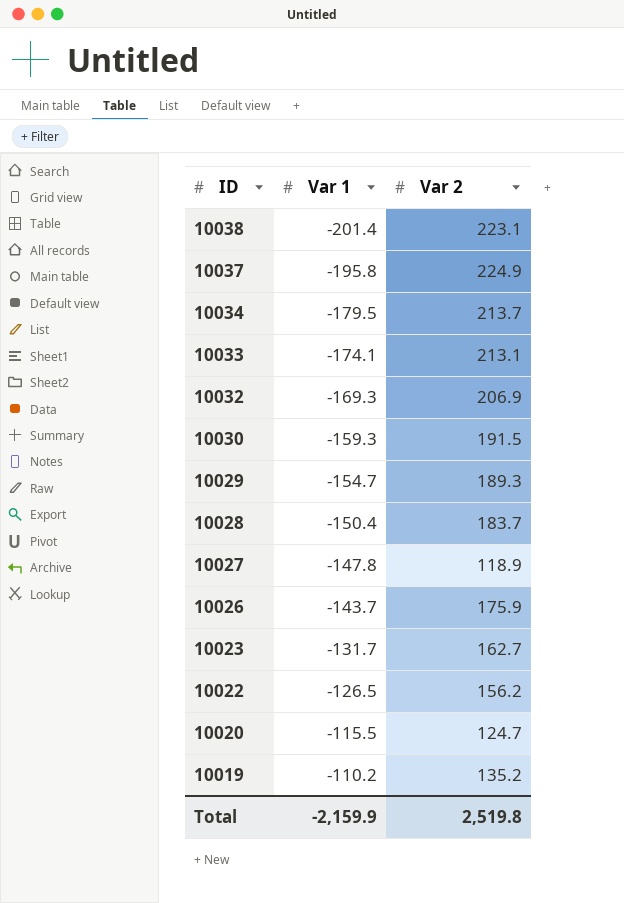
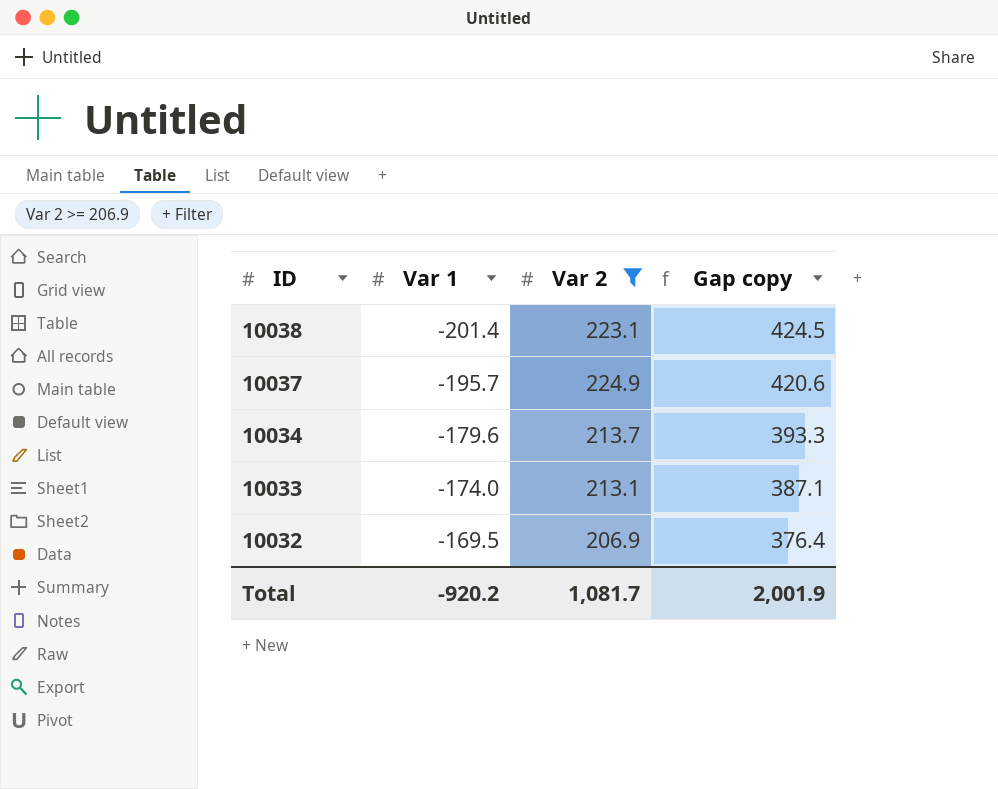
filter: none -> Var 2 >= 206.9
column Gap copy | formula: none -> [Var 2] - [Var 1]
10037 | Var 1: -195.8 -> -195.7
10034 | Var 1: -179.5 -> -179.6
10033 | Var 1: -174.1 -> -174.0
10032 | Var 1: -169.3 -> -169.5
Total | Var 1: -2,159.9 -> -920.2
Total | Var 2: 2,519.8 -> 1,081.7

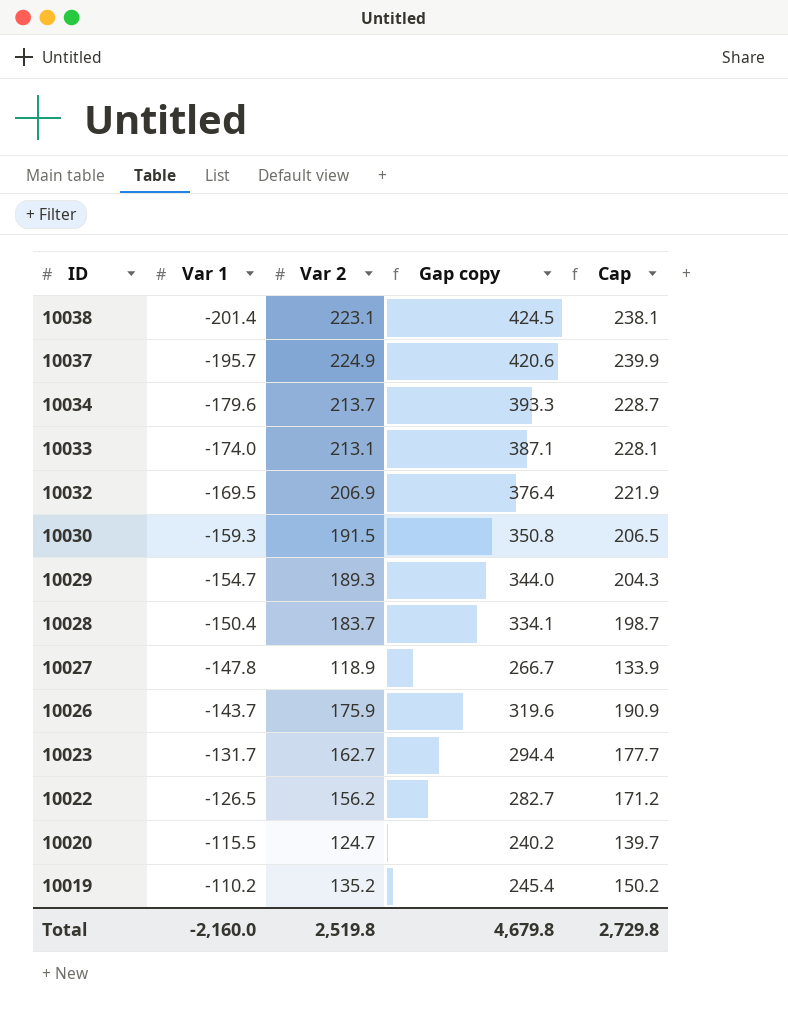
filter: Var 2 >= 206.9 -> none
column Cap | formula: none -> [Var 2] + 15
Total | Var 1: -920.2 -> -2,160.0
Total | Var 2: 1,081.7 -> 2,519.8
Total | Gap copy: 2,001.9 -> 4,679.8

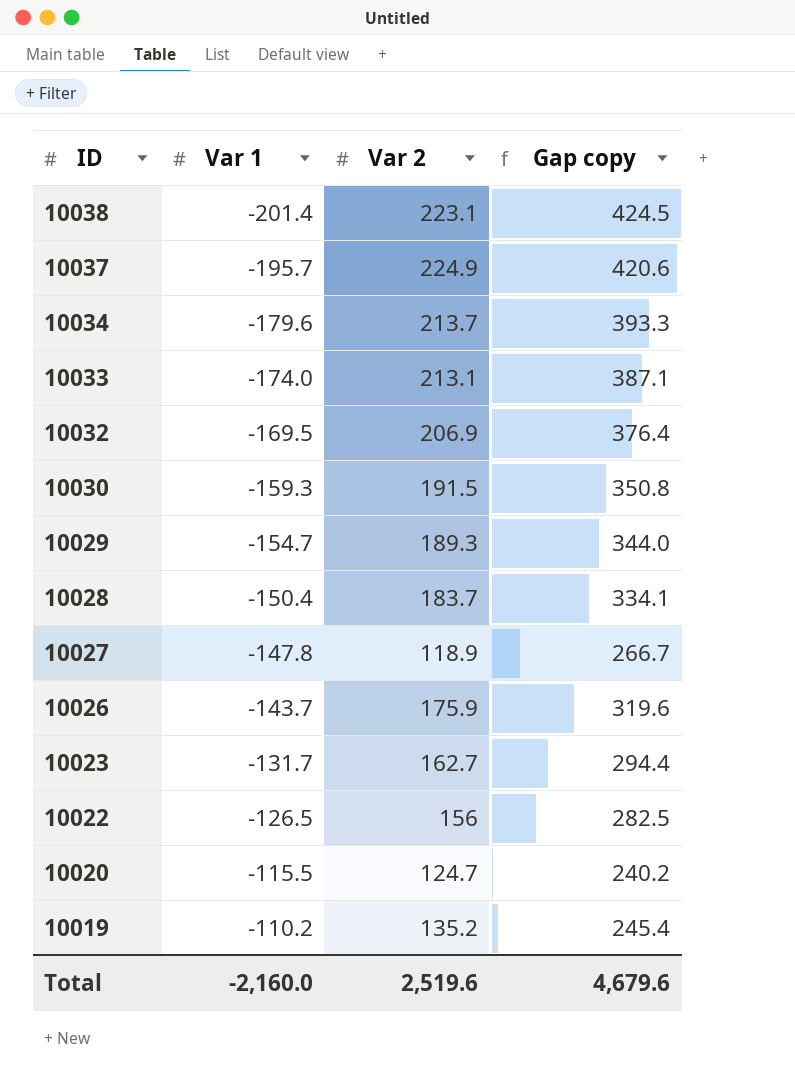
column Cap | formula: [Var 2] + 15 -> none
10022 | Var 2: 156.2 -> 156
10022 | Gap copy: 282.7 -> 282.5
Total | Var 2: 2,519.8 -> 2,519.6
Total | Gap copy: 4,679.8 -> 4,679.6

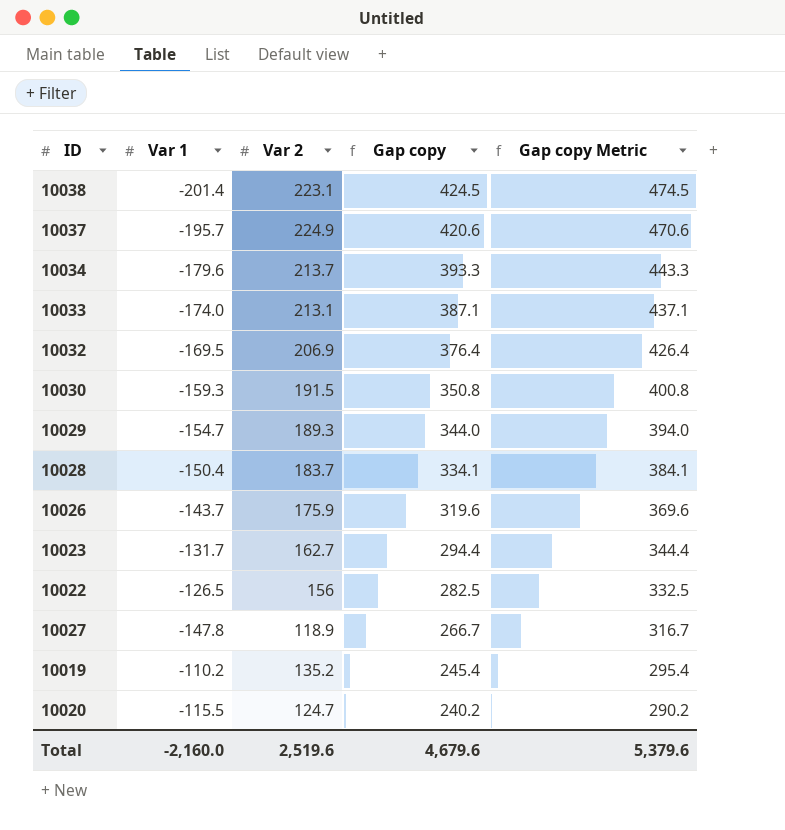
row order: ID descending -> Gap copy descending
column Gap copy Metric | formula: none -> [Gap copy] + 50

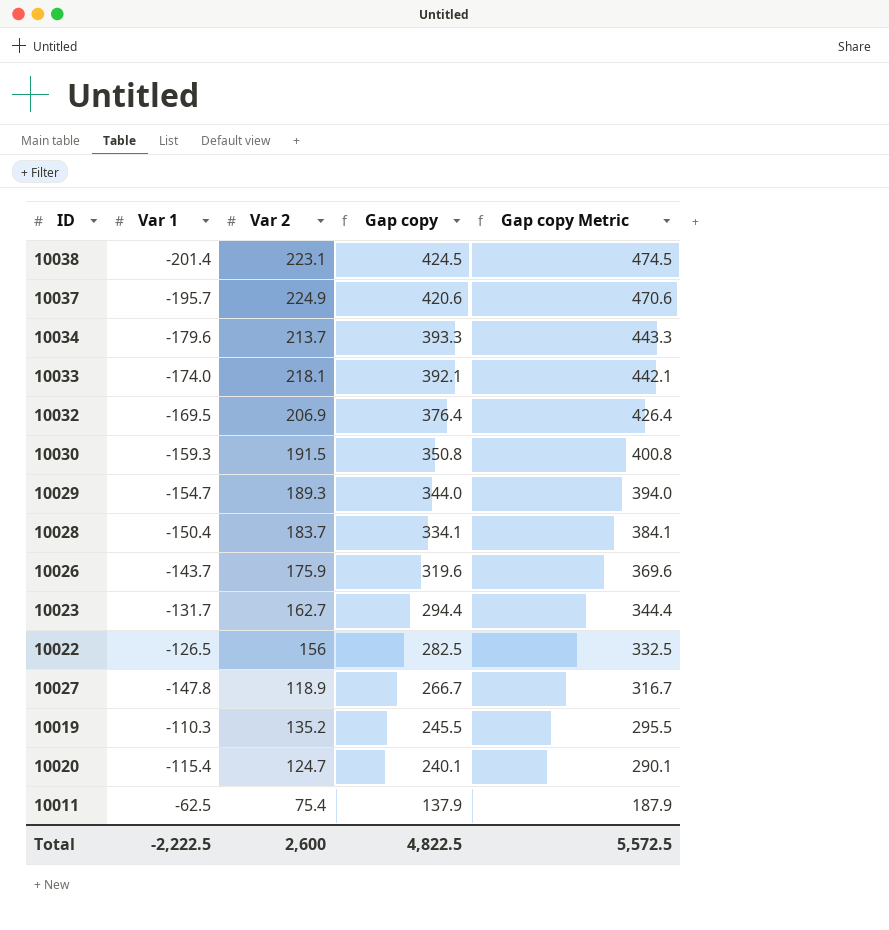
10033 | Var 2: 213.1 -> 218.1
10033 | Gap copy: 387.1 -> 392.1
10033 | Gap copy Metric: 437.1 -> 442.1
10019 | Var 1: -110.2 -> -110.3
10019 | Gap copy: 245.4 -> 245.5
10019 | Gap copy Metric: 295.4 -> 295.5
10020 | Var 1: -115.5 -> -115.4
10020 | Gap copy: 240.2 -> 240.1
10020 | Gap copy Metric: 290.2 -> 290.1
row 10011: none -> -62.5 | 75.4 | 137.9 | 187.9
Total | Var 1: -2,160.0 -> -2,222.5
Total | Var 2: 2,519.6 -> 2,600
Total | Gap copy: 4,679.6 -> 4,822.5
Total | Gap copy Metric: 5,379.6 -> 5,572.5

